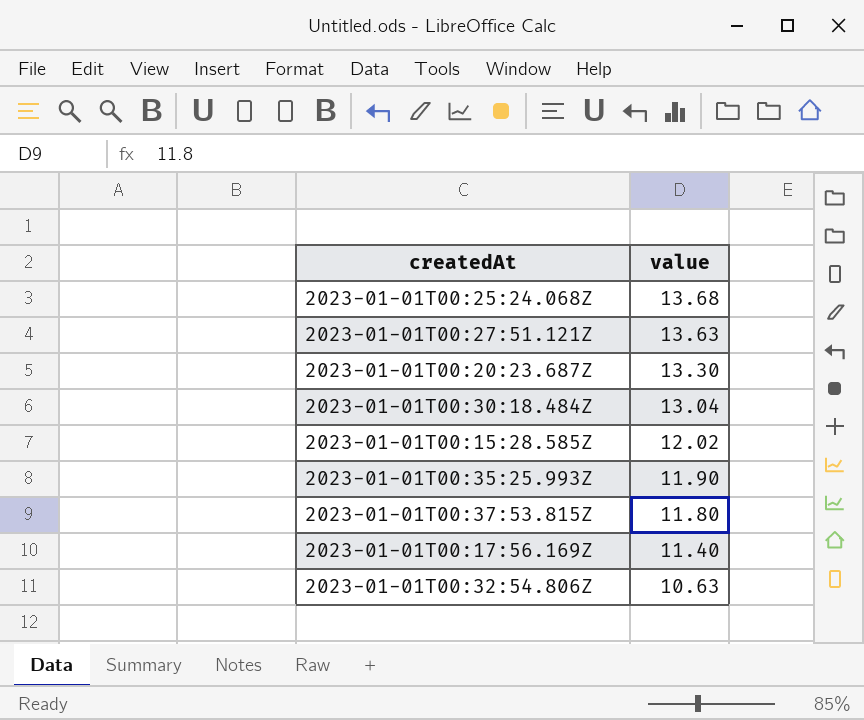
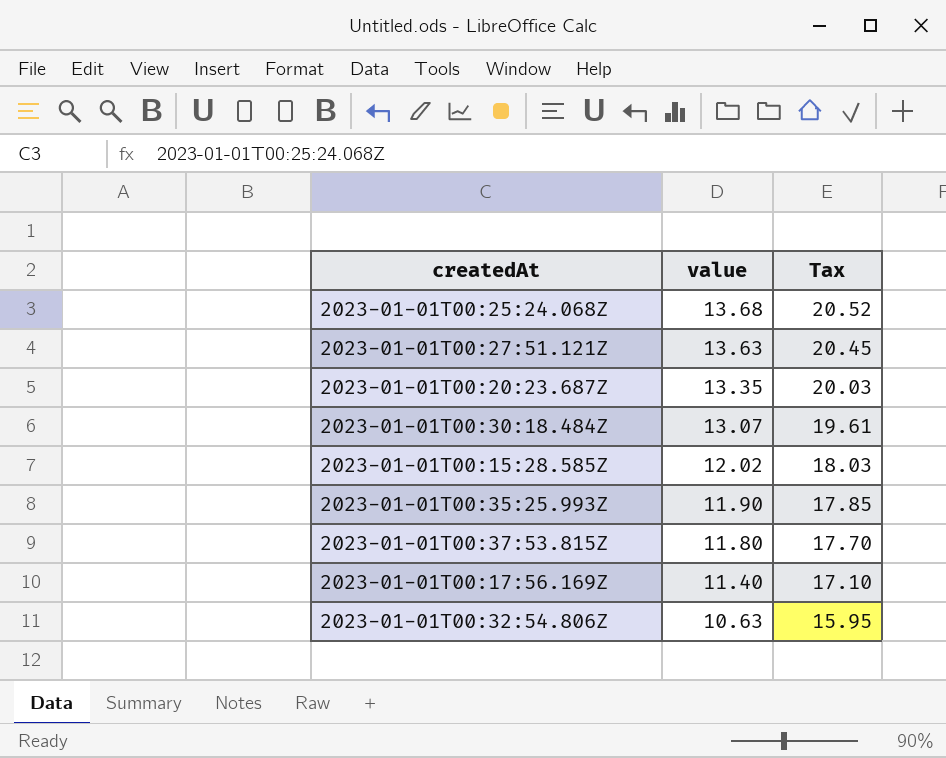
column Tax | formula: none -> [value] * 1.5
2023-01-01T00:20:23.687Z | value: 13.30 -> 13.35
2023-01-01T00:30:18.484Z | value: 13.04 -> 13.07

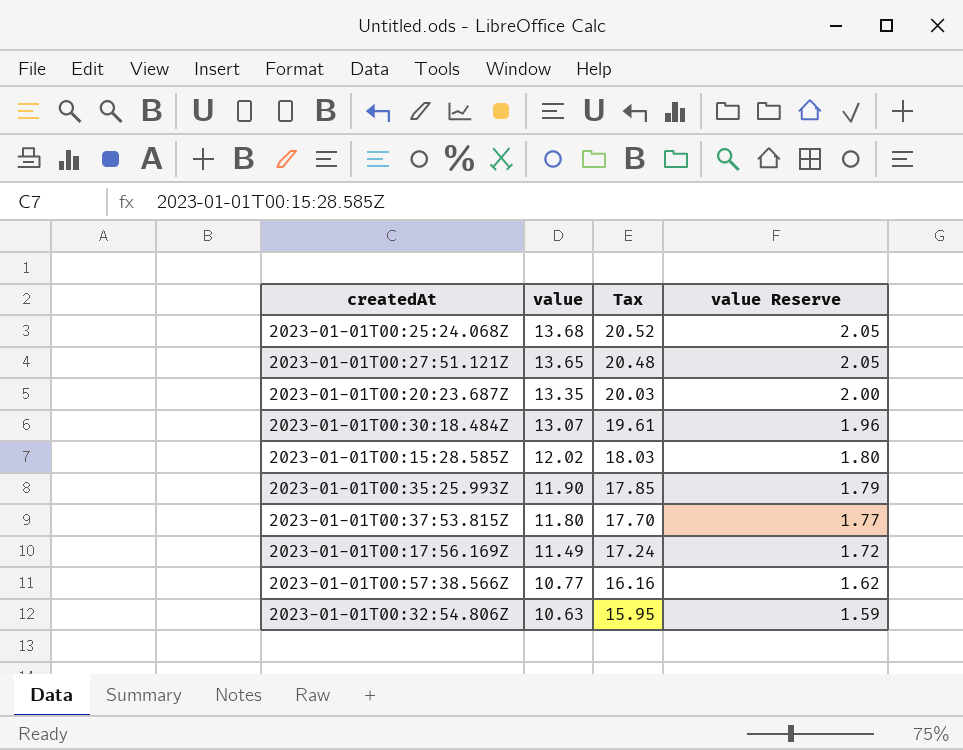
column value Reserve | formula: none -> [value] * 0.15
2023-01-01T00:27:51.121Z | value: 13.63 -> 13.65
2023-01-01T00:27:51.121Z | Tax: 20.45 -> 20.48
2023-01-01T00:17:56.169Z | value: 11.40 -> 11.49
2023-01-01T00:17:56.169Z | Tax: 17.10 -> 17.24
row 2023-01-01T00:57:38.566Z: none -> 10.77 | 16.16 | 1.62

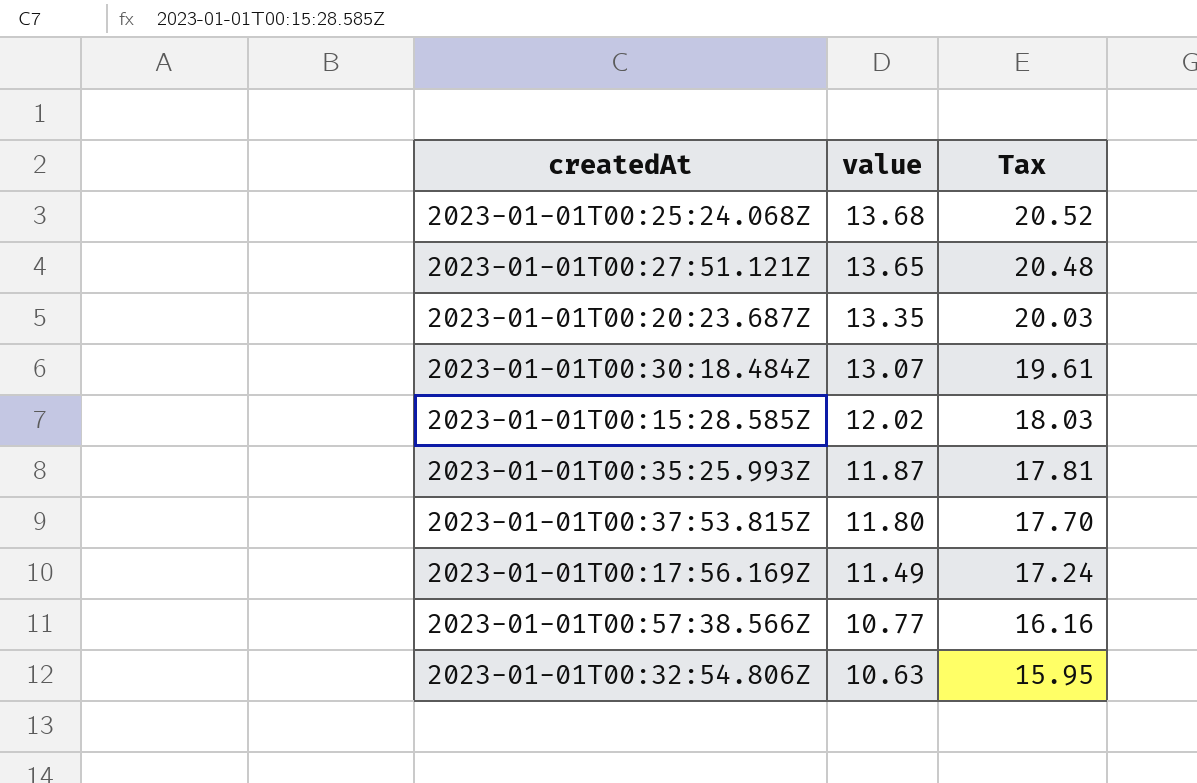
column value Reserve | formula: [value] * 0.15 -> none
2023-01-01T00:35:25.993Z | value: 11.90 -> 11.87
2023-01-01T00:35:25.993Z | Tax: 17.85 -> 17.81

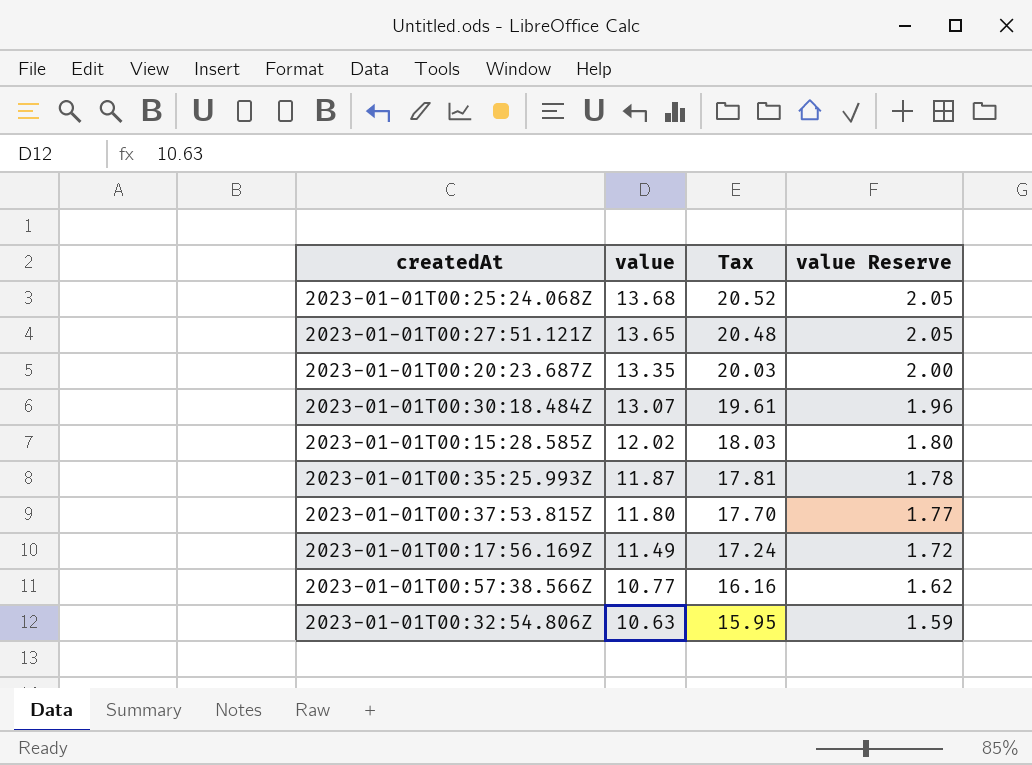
column value Reserve | formula: none -> [value] * 0.15

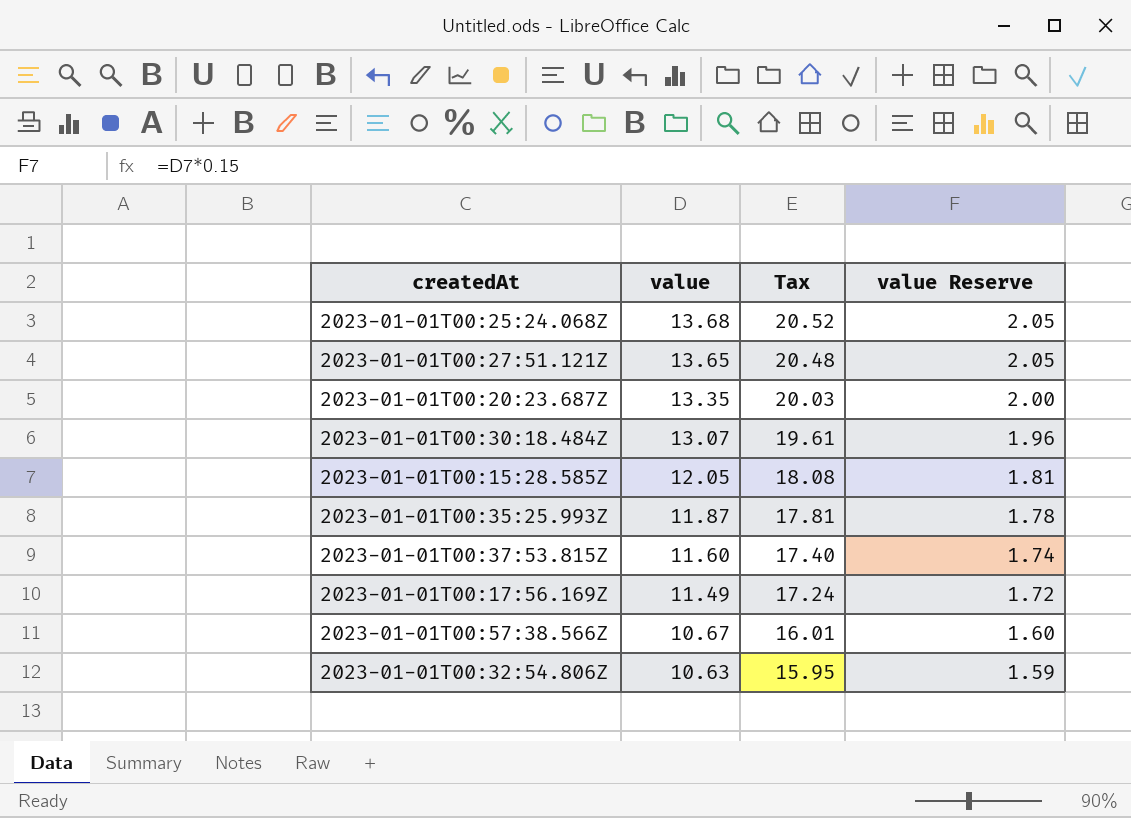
2023-01-01T00:15:28.585Z | value: 12.02 -> 12.05
2023-01-01T00:15:28.585Z | Tax: 18.03 -> 18.08
2023-01-01T00:15:28.585Z | value Reserve: 1.80 -> 1.81
2023-01-01T00:37:53.815Z | value: 11.80 -> 11.60
2023-01-01T00:37:53.815Z | Tax: 17.70 -> 17.40
2023-01-01T00:37:53.815Z | value Reserve: 1.77 -> 1.74
2023-01-01T00:57:38.566Z | value: 10.77 -> 10.67
2023-01-01T00:57:38.566Z | Tax: 16.16 -> 16.01
2023-01-01T00:57:38.566Z | value Reserve: 1.62 -> 1.60

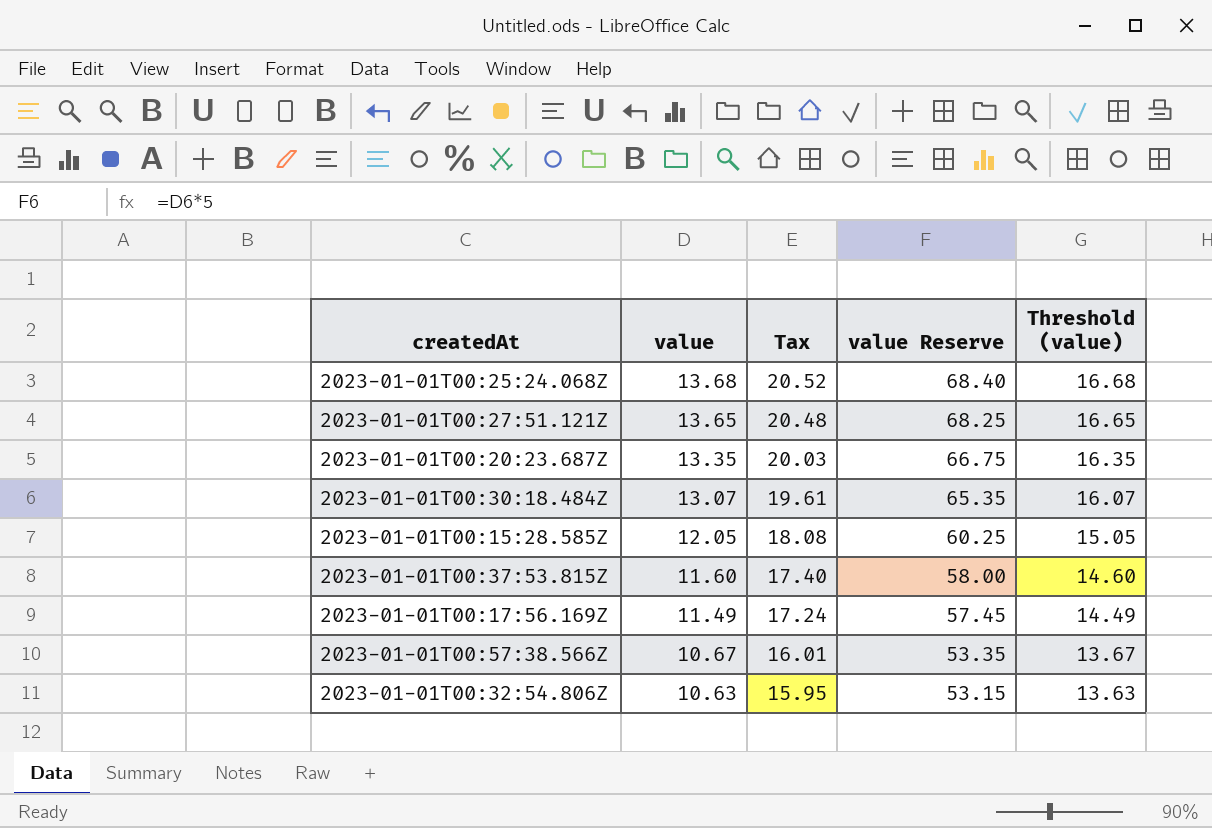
column value Reserve | formula: [value] * 0.15 -> [value] * 5
column Threshold (value) | formula: none -> [value] + 3
row 2023-01-01T00:35:25.993Z: 11.87 | 17.81 | 1.78 -> none

